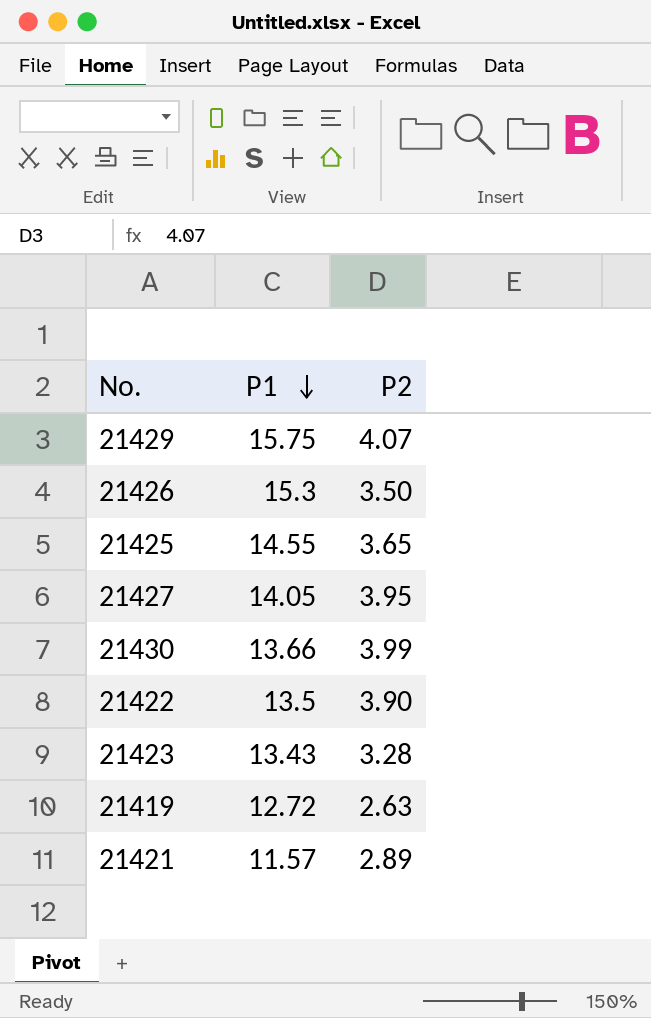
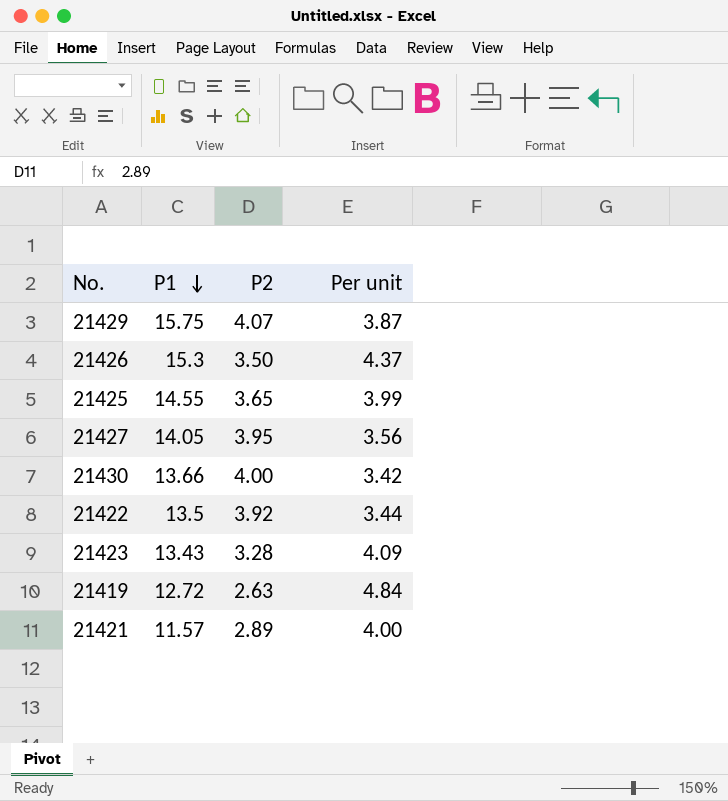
column Per unit | formula: none -> [P1] / [P2]
21430 | P2: 3.99 -> 4.00
21422 | P2: 3.90 -> 3.92

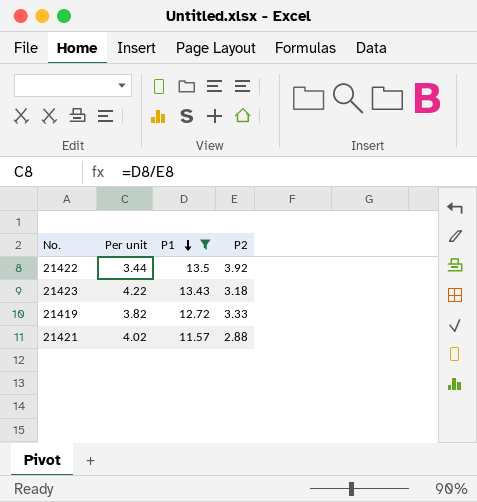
filter: none -> P1 <= 13.5
column Per unit | position: 4 -> 2
21423 | Per unit: 4.09 -> 4.22
21423 | P2: 3.28 -> 3.18
21419 | Per unit: 4.84 -> 3.82
21419 | P2: 2.63 -> 3.33
21421 | Per unit: 4.00 -> 4.02
21421 | P2: 2.89 -> 2.88

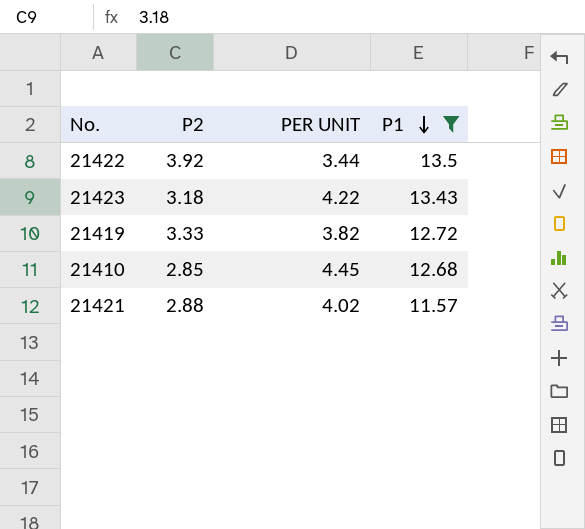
column P2 | position: 4 -> 2
column name: Per unit -> PER UNIT
row 21410: none -> 2.85 | 4.45 | 12.68

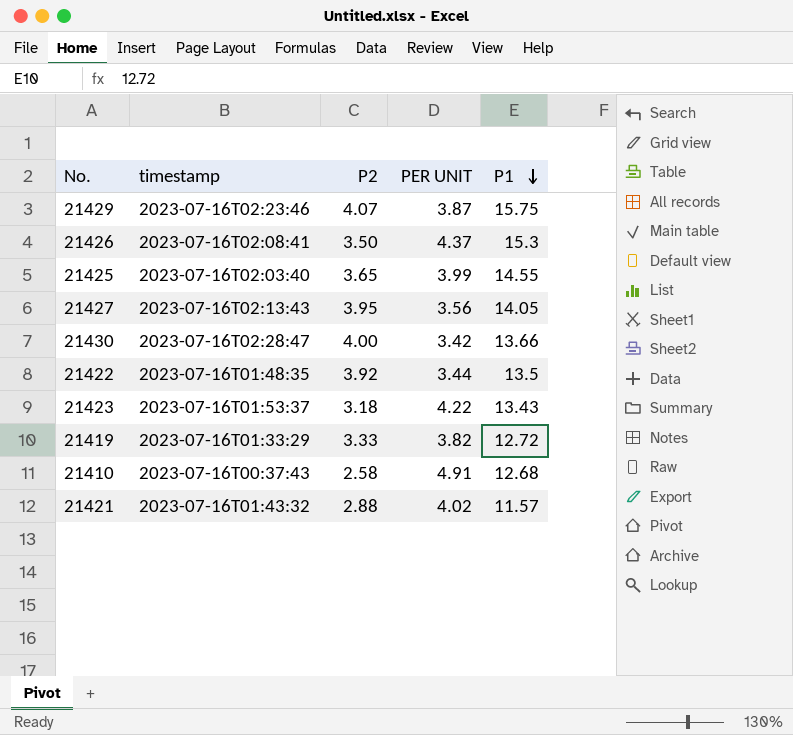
filter: P1 <= 13.5 -> none
column timestamp | position: none -> 2
21410 | P2: 2.85 -> 2.58
21410 | PER UNIT: 4.45 -> 4.91

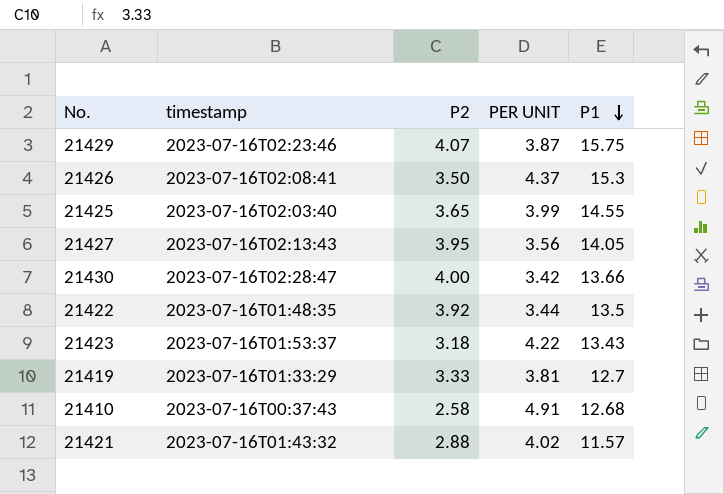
21419 | PER UNIT: 3.82 -> 3.81
21419 | P1: 12.72 -> 12.7

